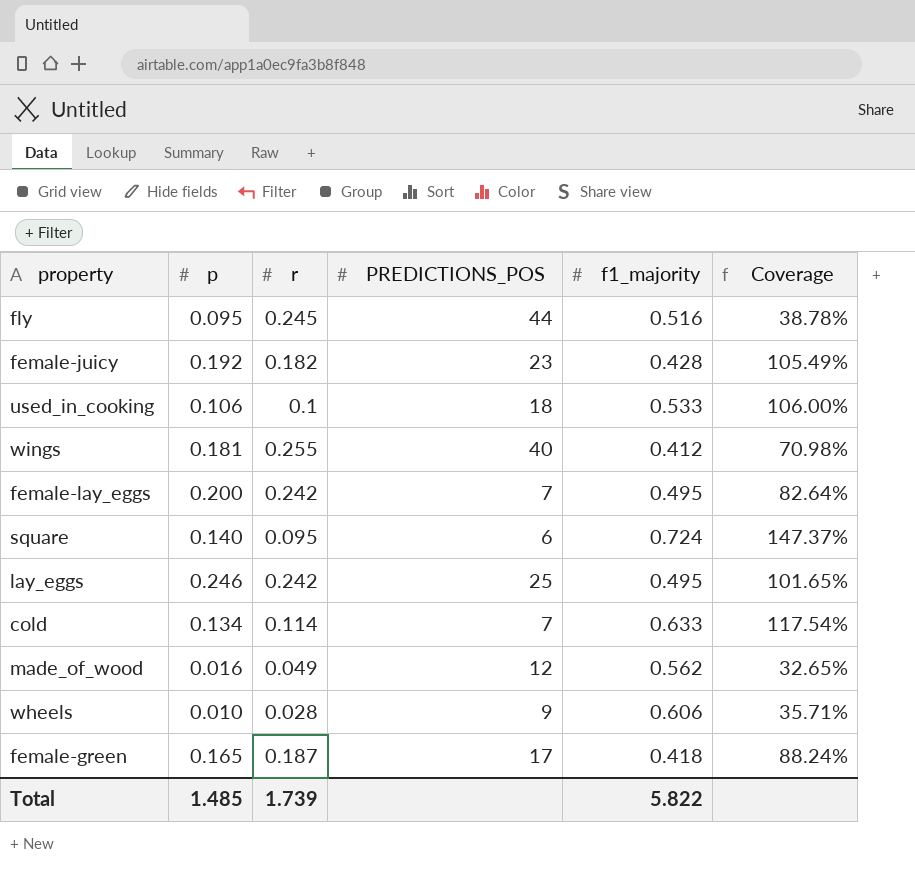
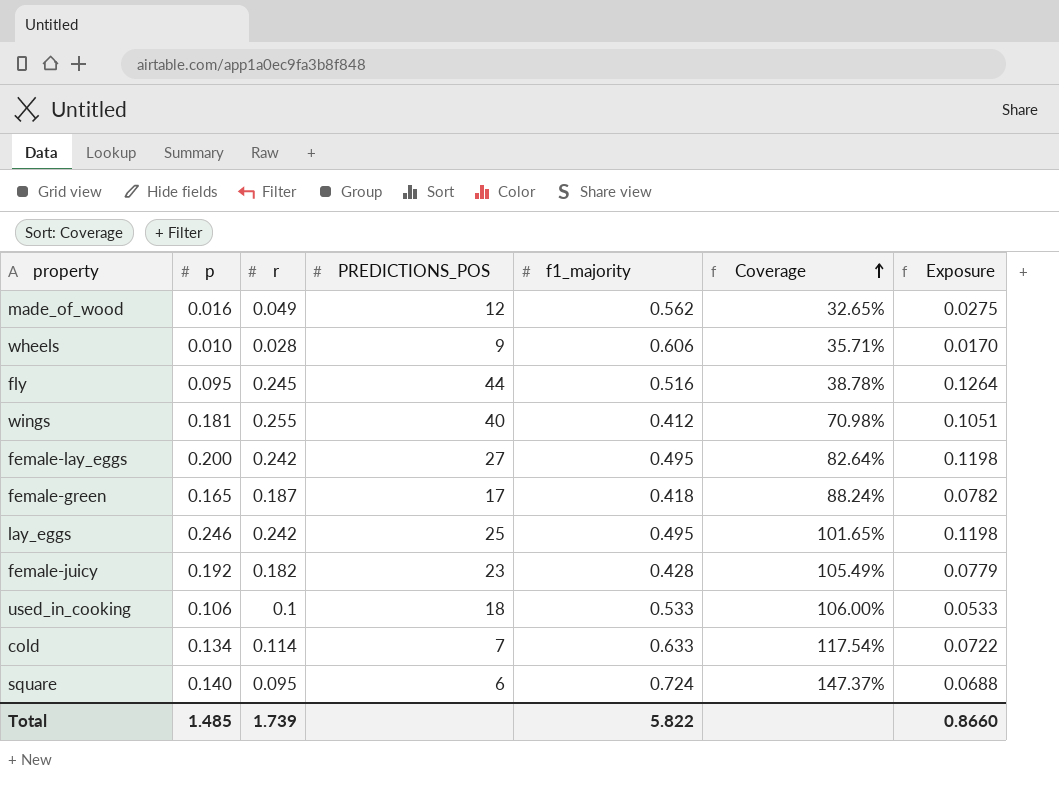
row order: none -> Coverage ascending
column Exposure | formula: none -> [r] * [f1_majority]
female-lay_eggs | PREDICTIONS_POS: 7 -> 27

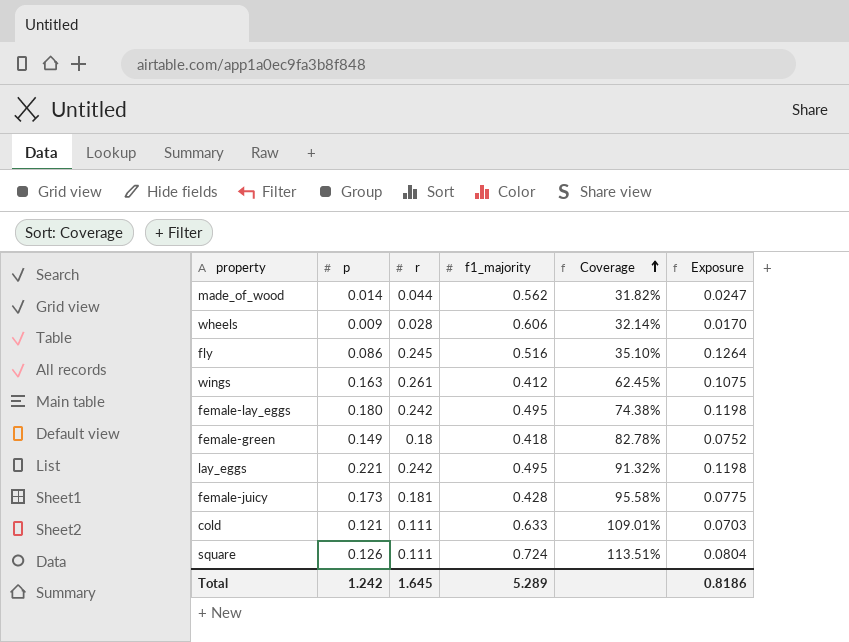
column PREDICTIONS_POS | position: 4 -> none
row used_in_cooking: 0.106 | 0.1 | 18 | 0.533 | 106.00% | 0.0533 -> none
made_of_wood | p: 0.016 -> 0.014
made_of_wood | r: 0.049 -> 0.044
made_of_wood | Coverage: 32.65% -> 31.82%
made_of_wood | Exposure: 0.0275 -> 0.0247
wheels | p: 0.010 -> 0.009
wheels | Coverage: 35.71% -> 32.14%
fly | p: 0.095 -> 0.086
fly | Coverage: 38.78% -> 35.10%
wings | p: 0.181 -> 0.163
wings | r: 0.255 -> 0.261
wings | Coverage: 70.98% -> 62.45%
wings | Exposure: 0.1051 -> 0.1075
female-lay_eggs | p: 0.200 -> 0.180
female-lay_eggs | Coverage: 82.64% -> 74.38%
female-green | p: 0.165 -> 0.149
female-green | r: 0.187 -> 0.18
female-green | Coverage: 88.24% -> 82.78%
female-green | Exposure: 0.0782 -> 0.0752
lay_eggs | p: 0.246 -> 0.221
lay_eggs | Coverage: 101.65% -> 91.32%
female-juicy | p: 0.192 -> 0.173
female-juicy | r: 0.182 -> 0.181
female-juicy | Coverage: 105.49% -> 95.58%
female-juicy | Exposure: 0.0779 -> 0.0775
cold | p: 0.134 -> 0.121
cold | r: 0.114 -> 0.111
cold | Coverage: 117.54% -> 109.01%
cold | Exposure: 0.0722 -> 0.0703
square | p: 0.140 -> 0.126
square | r: 0.095 -> 0.111
square | Coverage: 147.37% -> 113.51%
square | Exposure: 0.0688 -> 0.0804
Total | p: 1.485 -> 1.242
Total | r: 1.739 -> 1.645
Total | f1_majority: 5.822 -> 5.289
Total | Exposure: 0.8660 -> 0.8186

